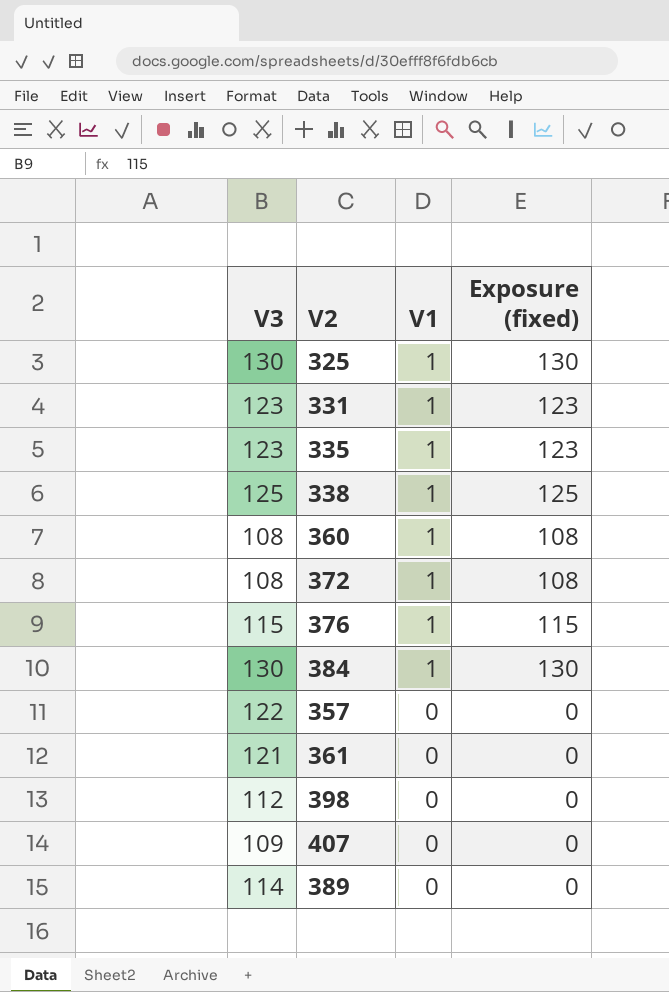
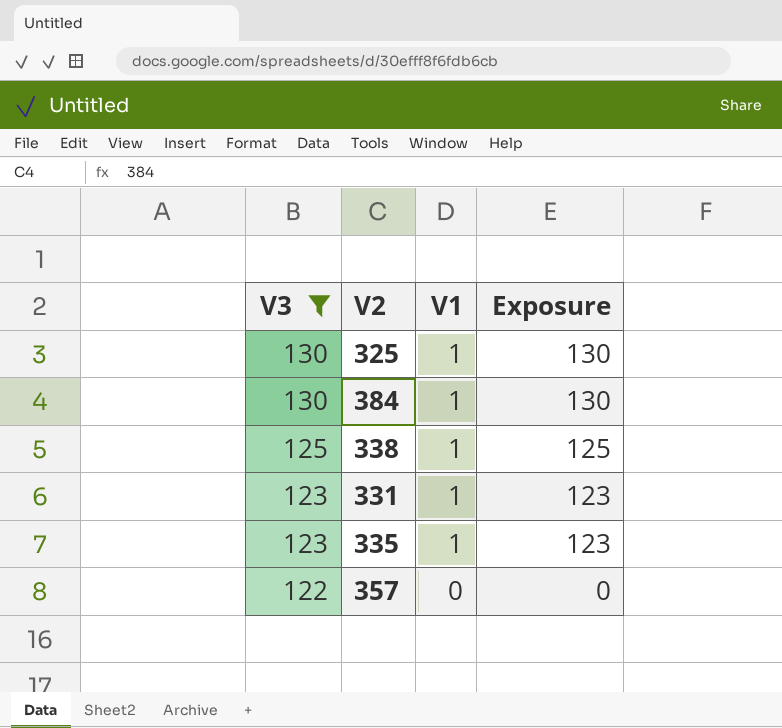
filter: none -> V3 >= 122
row order: V1 descending -> V3 descending
column name: Exposure (fixed) -> Exposure

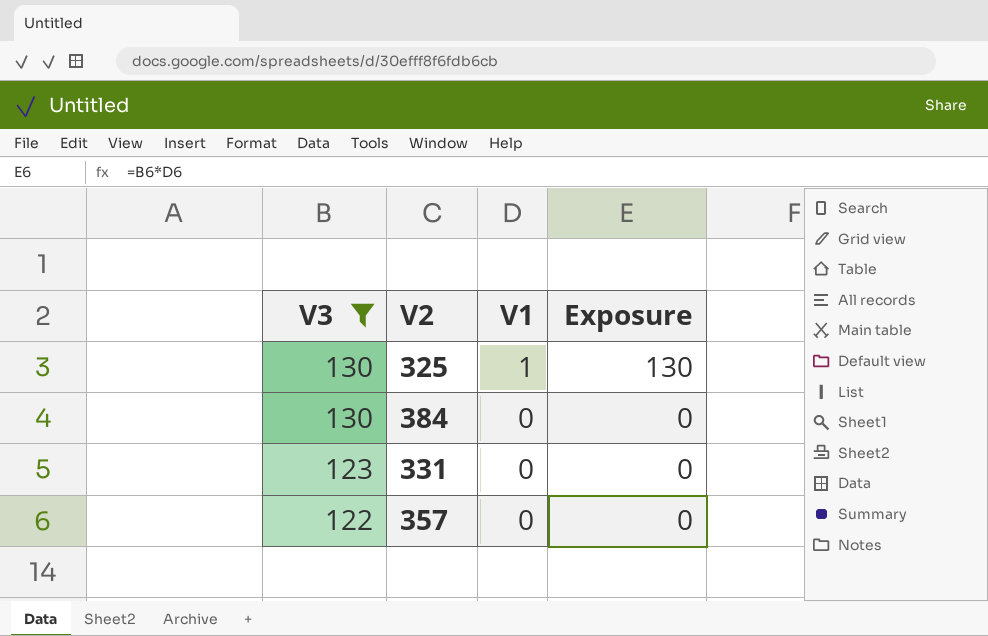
row 338: 125 | 1 | 125 -> none
row 335: 123 | 1 | 123 -> none
384 | V1: 1 -> 0
384 | Exposure: 130 -> 0
331 | V1: 1 -> 0
331 | Exposure: 123 -> 0

